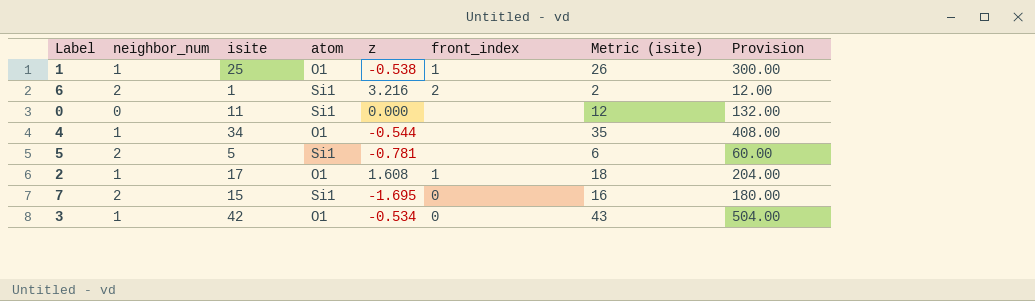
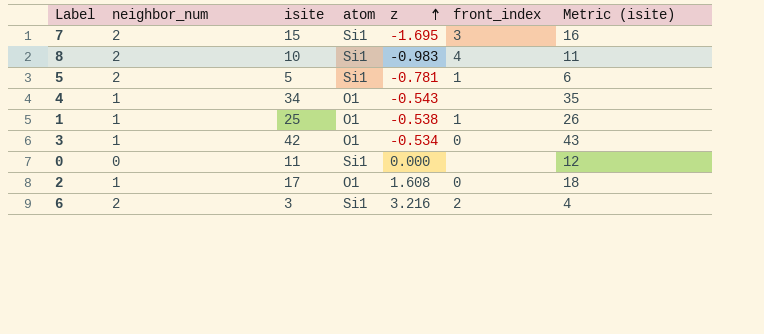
row order: none -> z ascending
column Provision | formula: [isite] * 12 -> none
7 | front_index: 0 -> 3
row 8: none -> 2 | 10 | Si1 | -0.983 | 4 | 11
5 | front_index: none -> 1
4 | z: -0.544 -> -0.543
2 | front_index: 1 -> 0
6 | isite: 1 -> 3
6 | Metric (isite): 2 -> 4

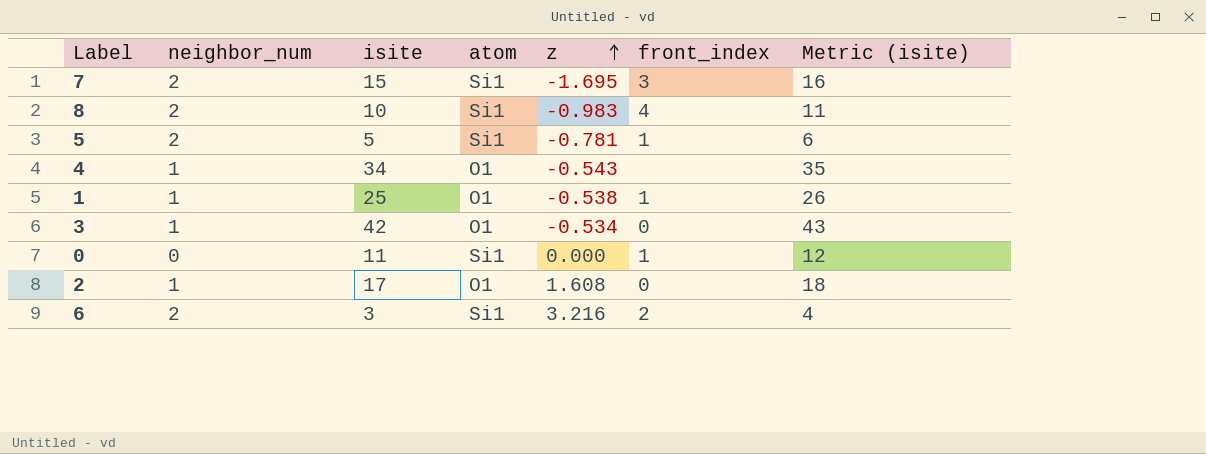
0 | front_index: none -> 1

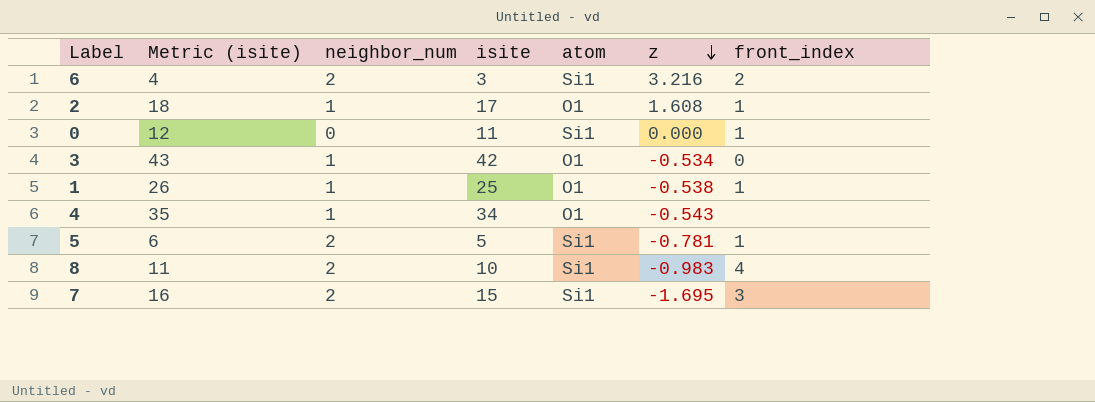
row order: z ascending -> z descending
column Metric (isite) | position: 7 -> 2
2 | front_index: 0 -> 1

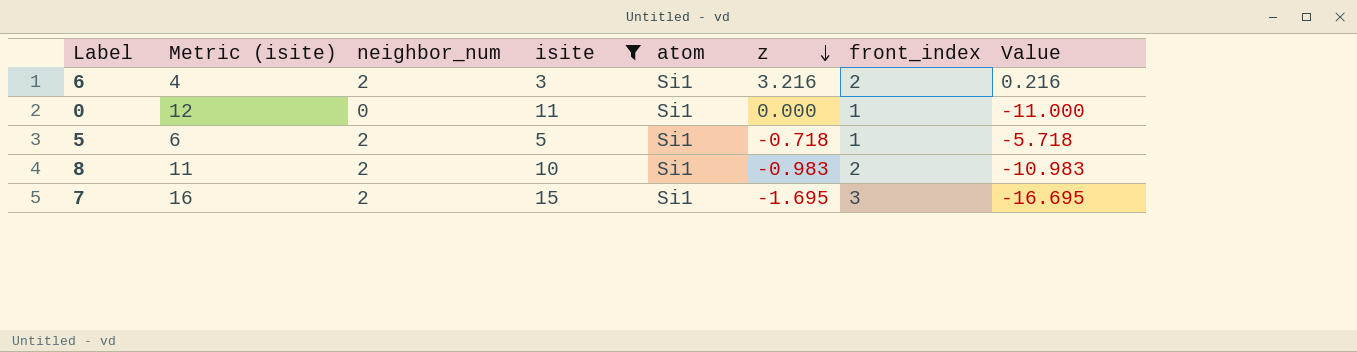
filter: none -> isite <= 15
column Value | formula: none -> [z] - [isite]
5 | z: -0.781 -> -0.718
8 | front_index: 4 -> 2

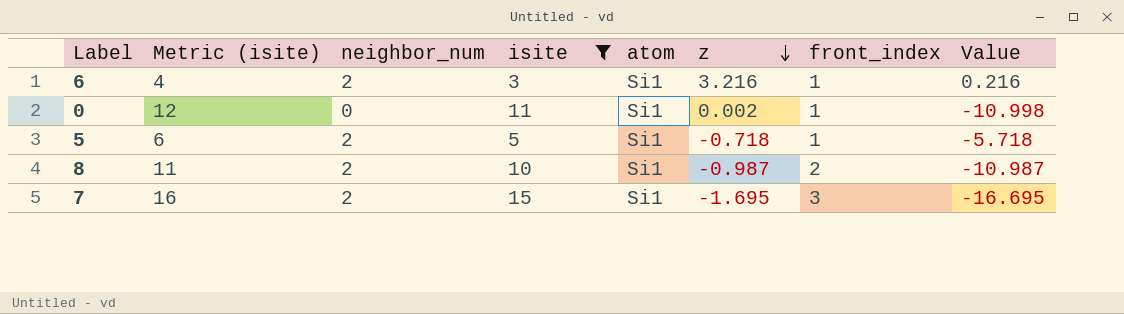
6 | front_index: 2 -> 1
0 | z: 0.000 -> 0.002
0 | Value: -11.000 -> -10.998
8 | z: -0.983 -> -0.987
8 | Value: -10.983 -> -10.987

